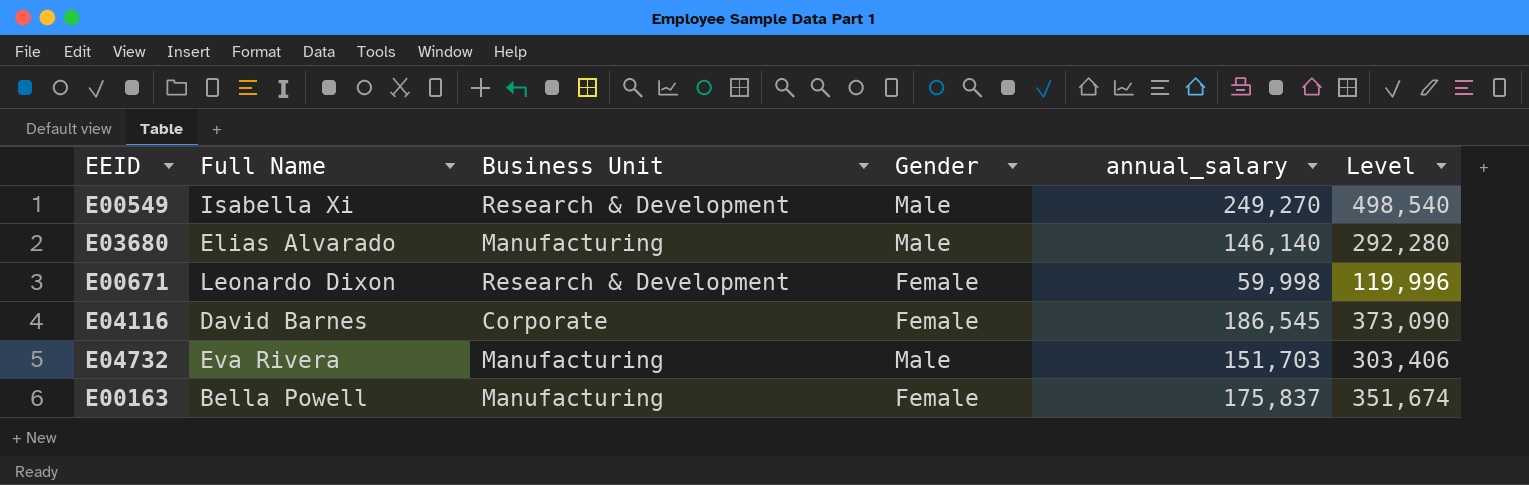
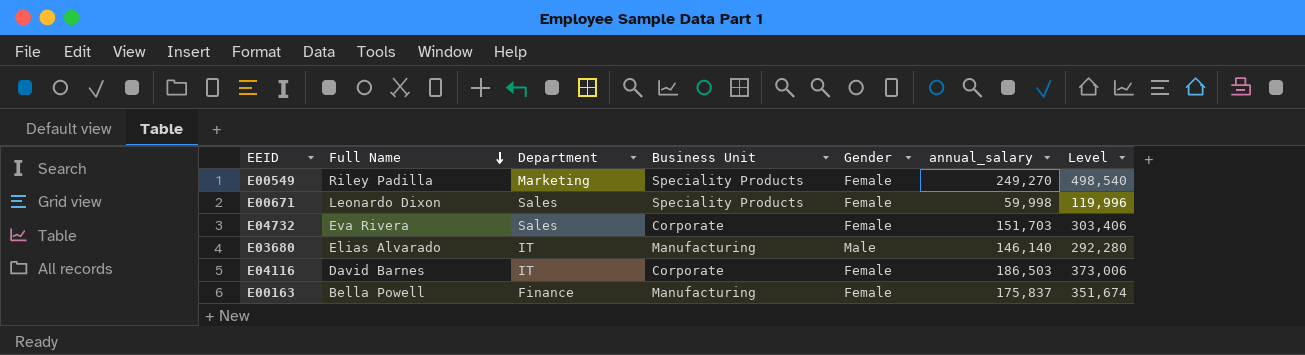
row order: none -> Full Name descending
column Department | position: none -> 3
E00549 | Full Name: Isabella Xi -> Riley Padilla
E00549 | Business Unit: Research & Development -> Speciality Products
E00549 | Gender: Male -> Female
E00671 | Business Unit: Research & Development -> Speciality Products
E04732 | Business Unit: Manufacturing -> Corporate
E04732 | Gender: Male -> Female
E04116 | annual_salary: 186,545 -> 186,503
E04116 | Level: 373,090 -> 373,006

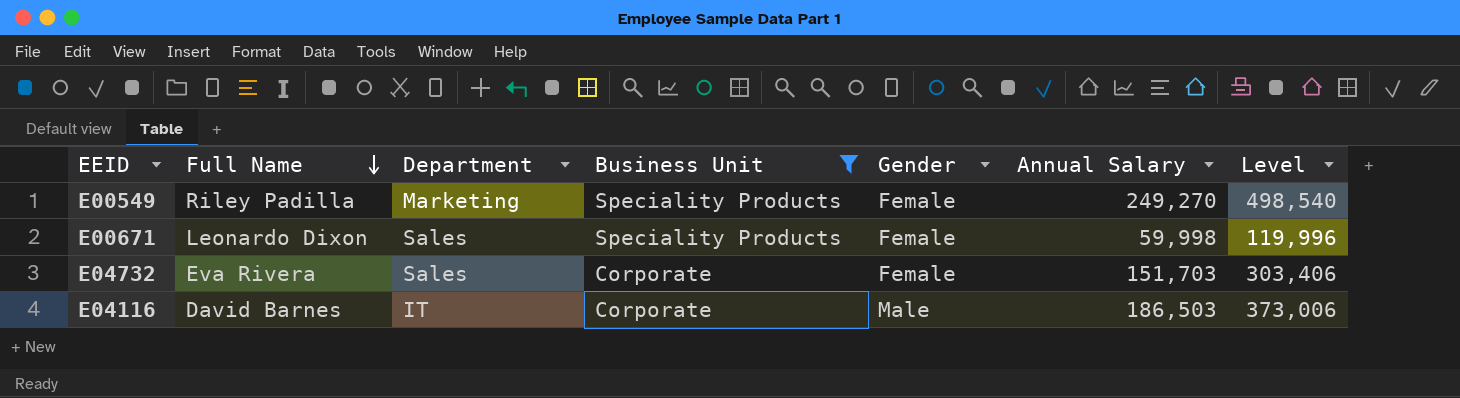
filter: none -> Business Unit != Manufacturing
column name: annual_salary -> Annual Salary
E04116 | Gender: Female -> Male

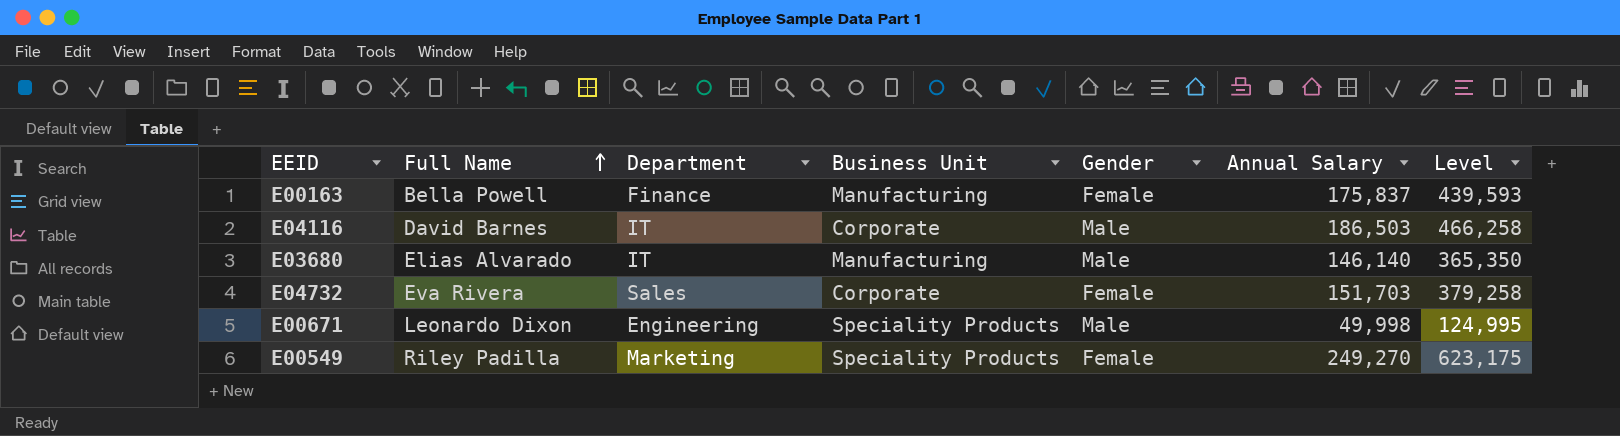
filter: Business Unit != Manufacturing -> none
row order: Full Name descending -> Full Name ascending
column Level | formula: [Annual Salary] * 2 -> [Annual Salary] * 2.5
E00671 | Department: Sales -> Engineering
E00671 | Gender: Female -> Male
E00671 | Annual Salary: 59,998 -> 49,998

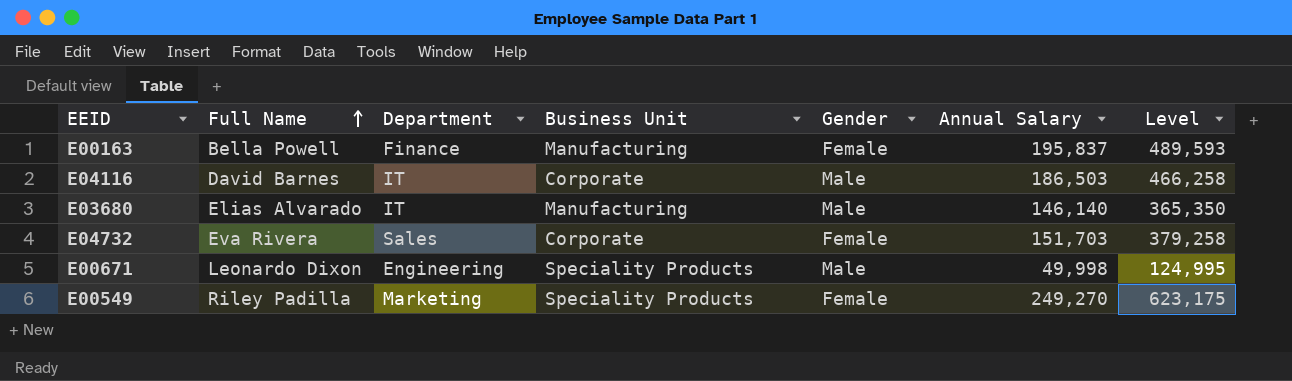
E00163 | Annual Salary: 175,837 -> 195,837
E00163 | Level: 439,593 -> 489,593

